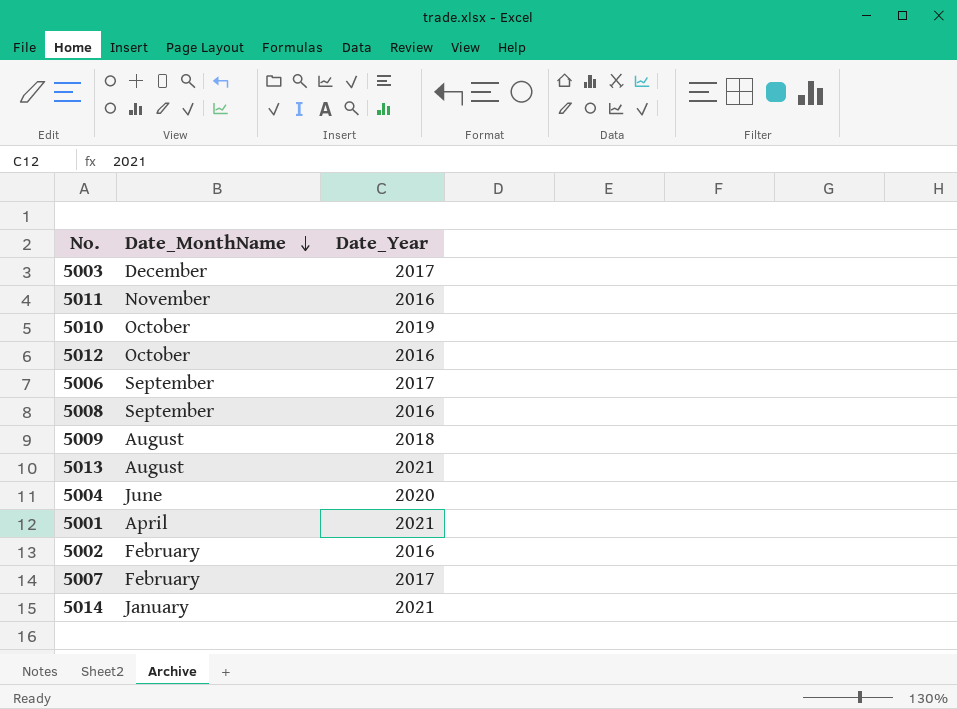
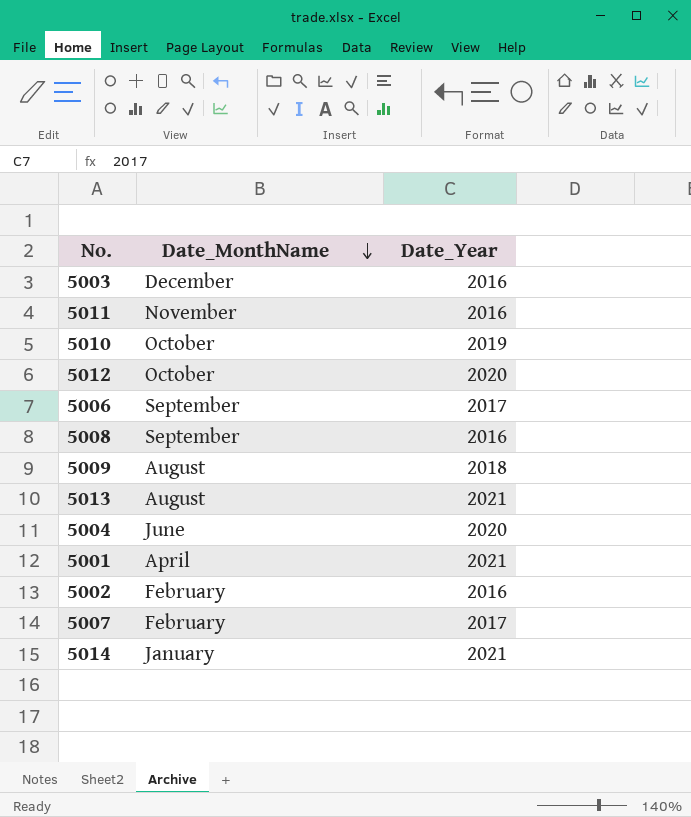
5003 | Date_Year: 2017 -> 2016
5012 | Date_Year: 2016 -> 2020

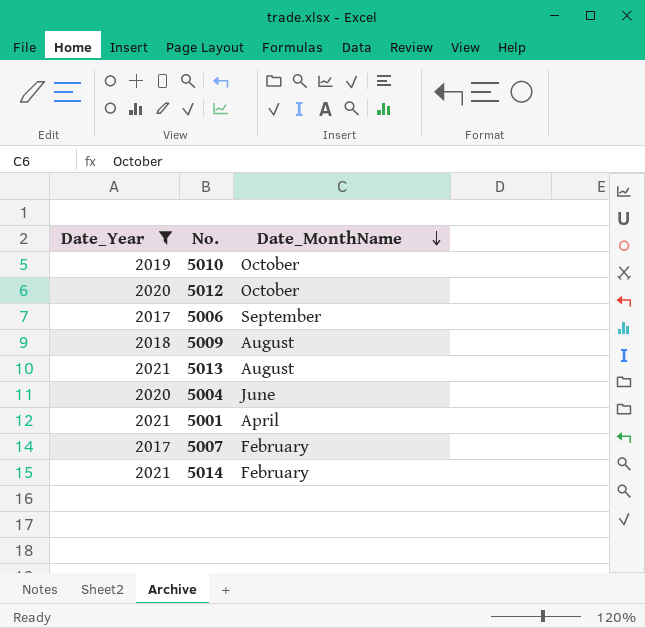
filter: none -> Date_Year != 2016
column Date_Year | position: 3 -> 1
5014 | Date_MonthName: January -> February

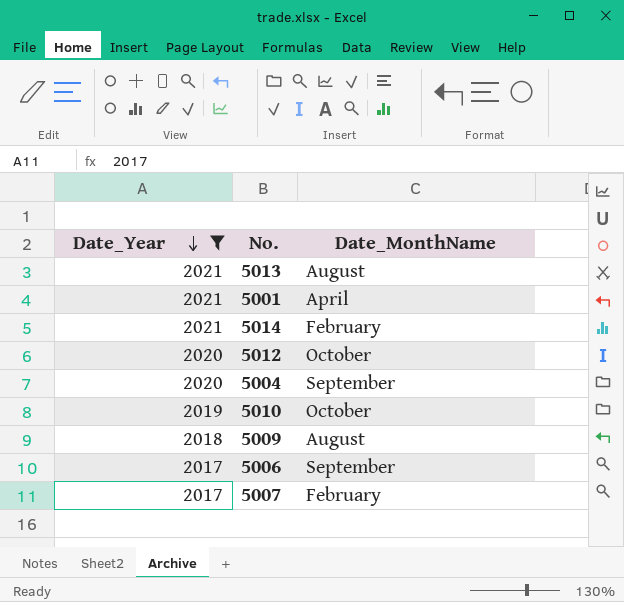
row order: Date_MonthName descending -> Date_Year descending
5004 | Date_MonthName: June -> September

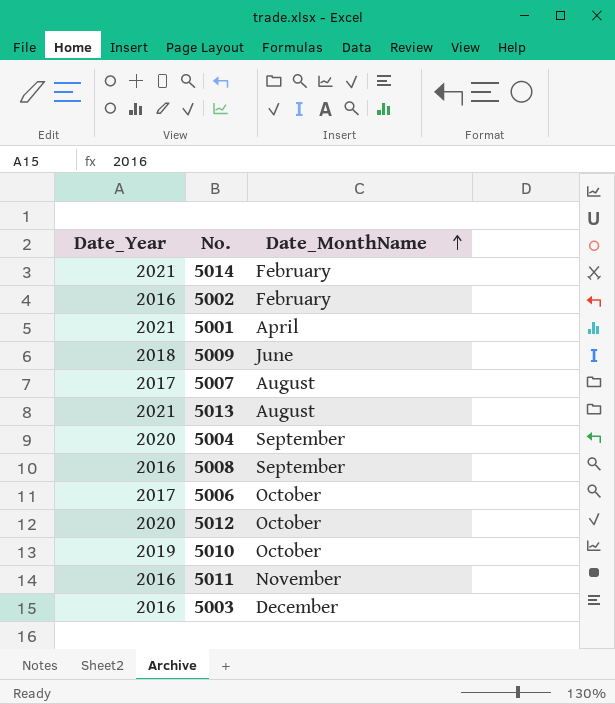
filter: Date_Year != 2016 -> none
row order: Date_Year descending -> Date_MonthName ascending
5009 | Date_MonthName: August -> June
5007 | Date_MonthName: February -> August
5006 | Date_MonthName: September -> October

